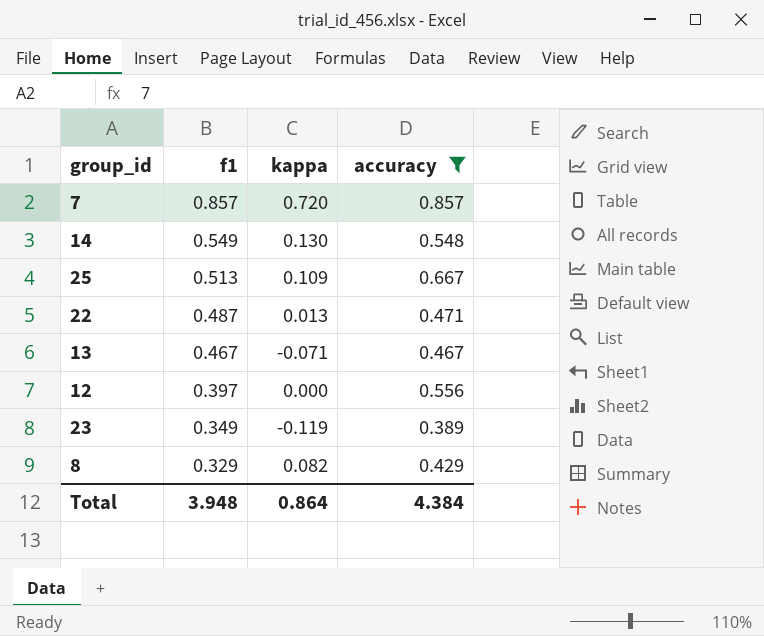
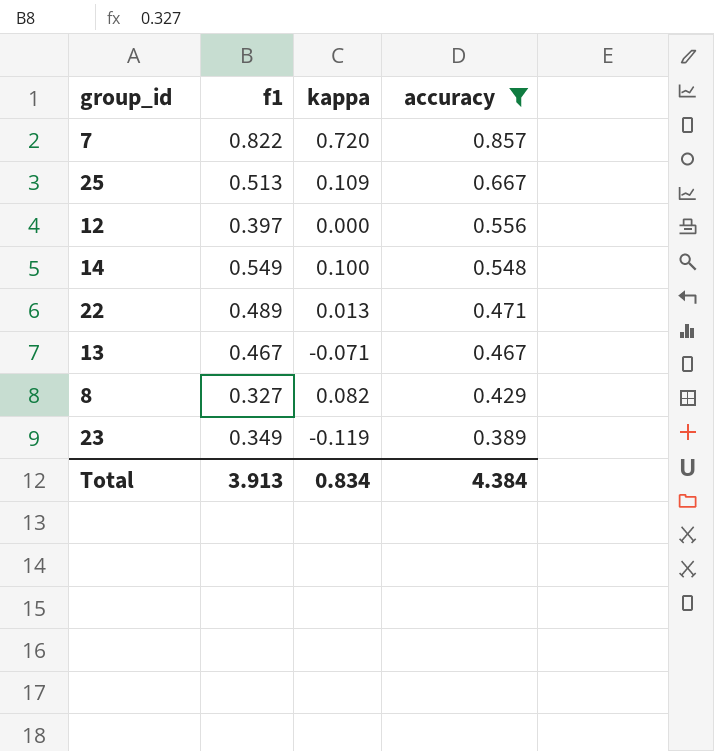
row order: f1 descending -> accuracy descending
7 | f1: 0.857 -> 0.822
14 | kappa: 0.130 -> 0.100
22 | f1: 0.487 -> 0.489
8 | f1: 0.329 -> 0.327
Total | f1: 3.948 -> 3.913
Total | kappa: 0.864 -> 0.834

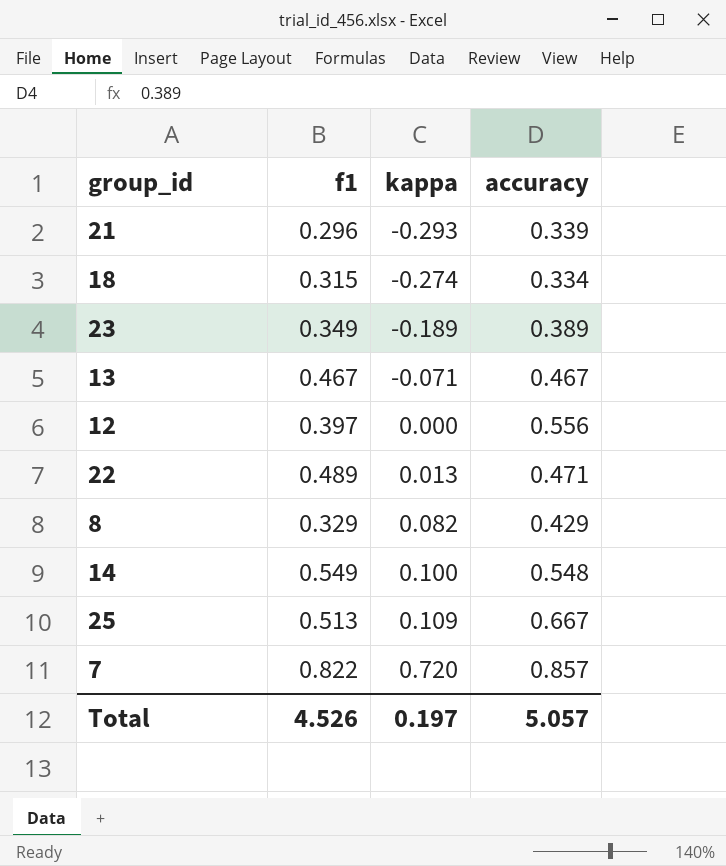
filter: accuracy >= 0.389 -> none
row order: accuracy descending -> kappa ascending
23 | kappa: -0.119 -> -0.189
8 | f1: 0.327 -> 0.329
Total | f1: 3.913 -> 4.526
Total | kappa: 0.834 -> 0.197
Total | accuracy: 4.384 -> 5.057

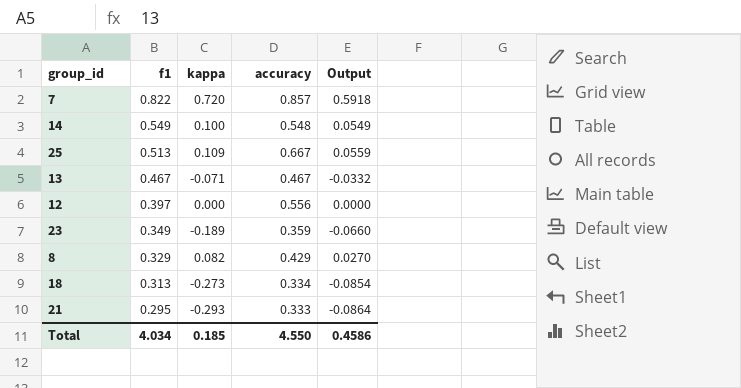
row order: kappa ascending -> f1 descending
column Output | formula: none -> [f1] * [kappa]
row 22: 0.489 | 0.013 | 0.471 -> none
23 | accuracy: 0.389 -> 0.359
18 | f1: 0.315 -> 0.313
18 | kappa: -0.274 -> -0.273
21 | f1: 0.296 -> 0.295
21 | accuracy: 0.339 -> 0.333
Total | f1: 4.526 -> 4.034
Total | kappa: 0.197 -> 0.185
Total | accuracy: 5.057 -> 4.550

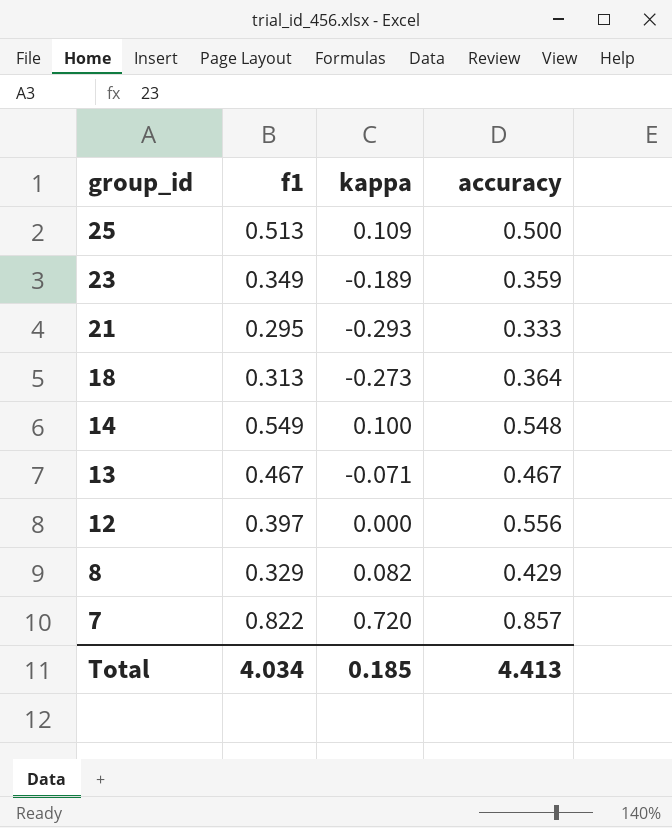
row order: f1 descending -> group_id descending
column Output | formula: [f1] * [kappa] -> none
25 | accuracy: 0.667 -> 0.500
18 | accuracy: 0.334 -> 0.364
Total | accuracy: 4.550 -> 4.413

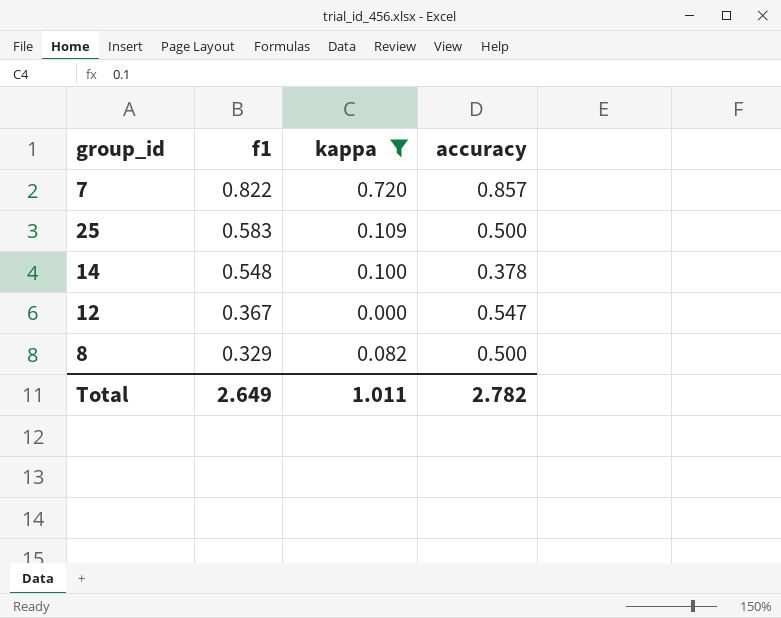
filter: none -> kappa >= 0.000
row order: group_id descending -> f1 descending
25 | f1: 0.513 -> 0.583
14 | f1: 0.549 -> 0.548
14 | accuracy: 0.548 -> 0.378
12 | f1: 0.397 -> 0.367
12 | accuracy: 0.556 -> 0.547
8 | accuracy: 0.429 -> 0.500
Total | f1: 4.034 -> 2.649
Total | kappa: 0.185 -> 1.011
Total | accuracy: 4.413 -> 2.782

